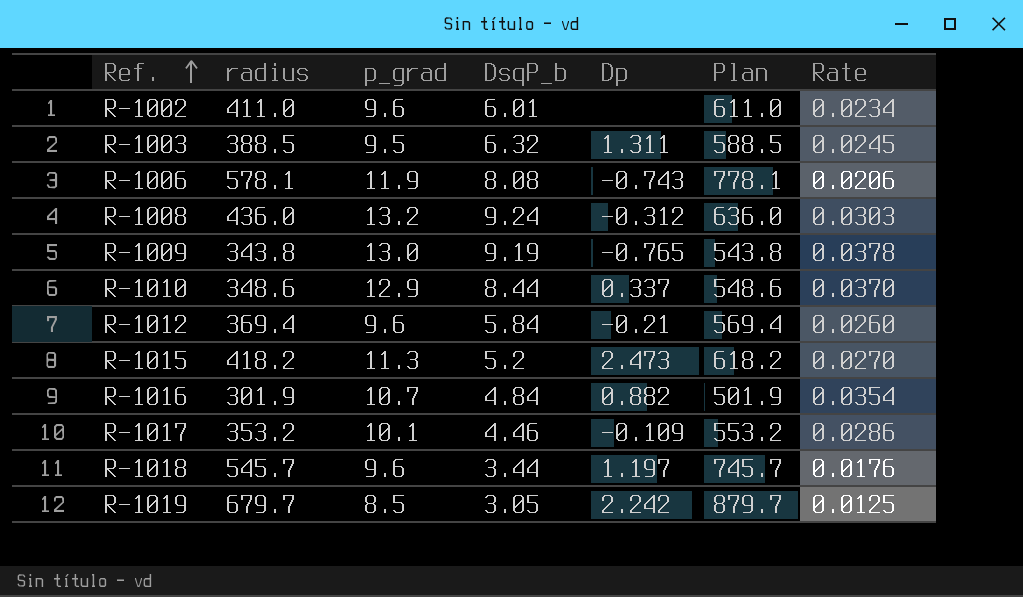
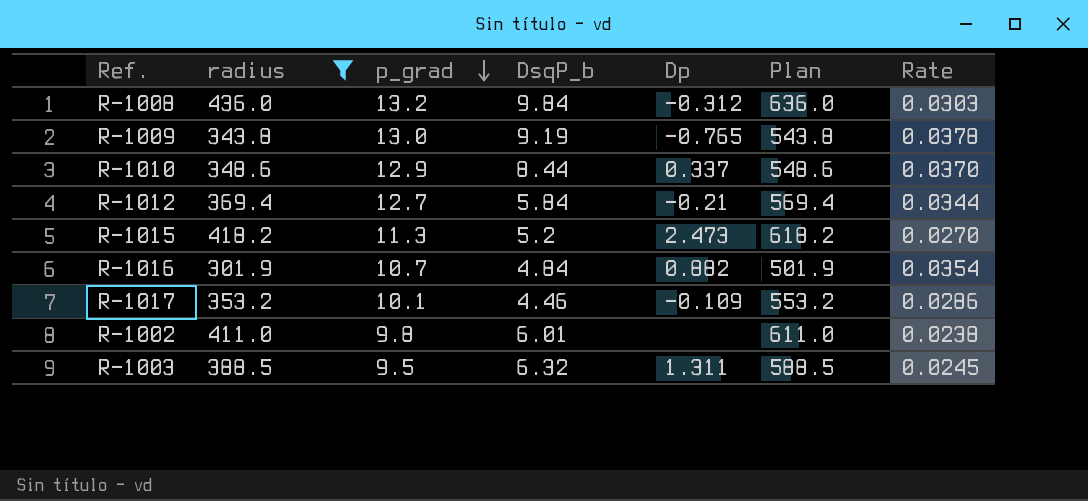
filter: none -> radius <= 436.0
row order: Ref. ascending -> p_grad descending
R-1008 | DsqP_b: 9.24 -> 9.84
R-1012 | p_grad: 9.6 -> 12.7
R-1012 | Rate: 0.0260 -> 0.0344
R-1002 | p_grad: 9.6 -> 9.8
R-1002 | Rate: 0.0234 -> 0.0238

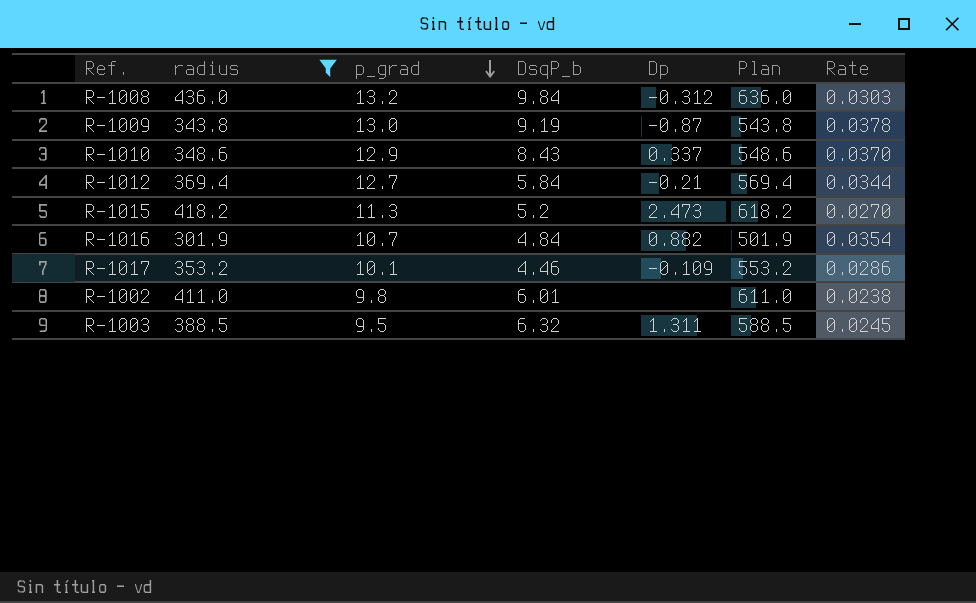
R-1009 | Dp: -0.765 -> -0.87
R-1010 | DsqP_b: 8.44 -> 8.43

